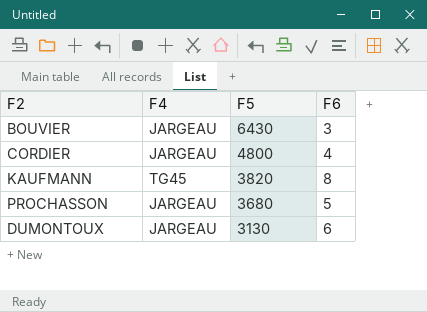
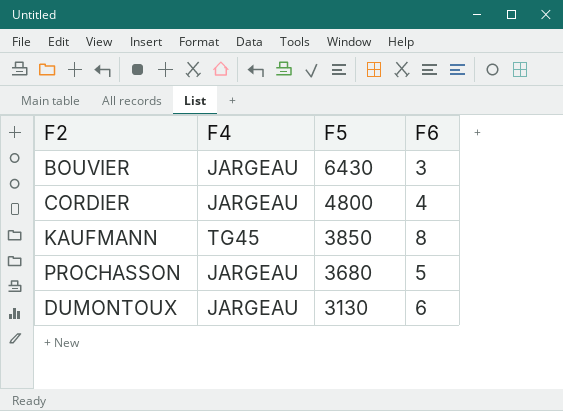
KAUFMANN | F5: 3820 -> 3850

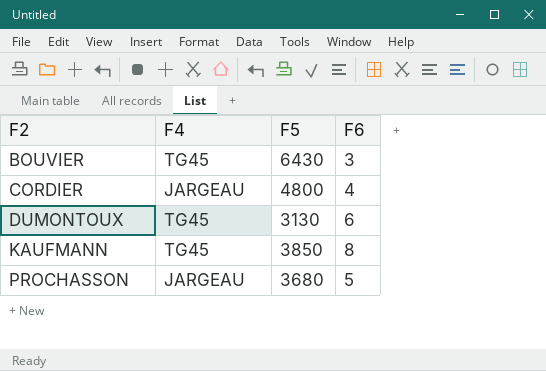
row order: F5 descending -> F2 ascending
BOUVIER | F4: JARGEAU -> TG45
DUMONTOUX | F4: JARGEAU -> TG45

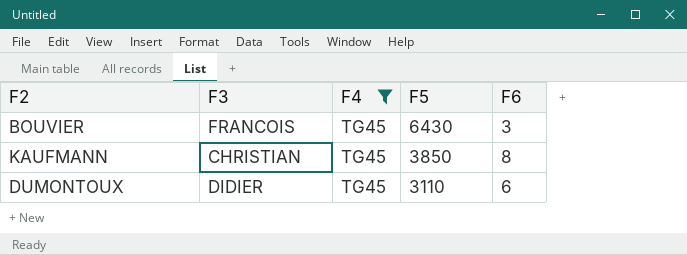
filter: none -> F4 = TG45
row order: F2 ascending -> F5 descending
column F3 | position: none -> 2
DUMONTOUX | F5: 3130 -> 3110

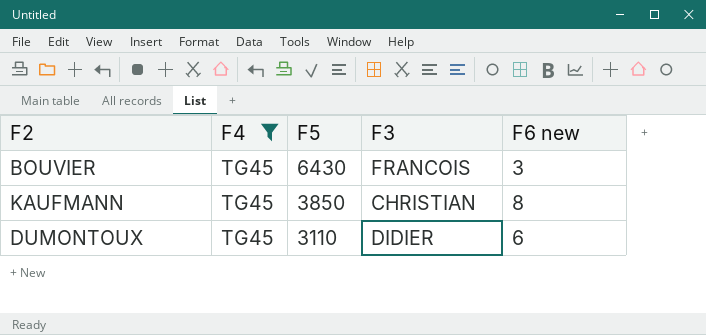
column F3 | position: 2 -> 4
column name: F6 -> F6 new

